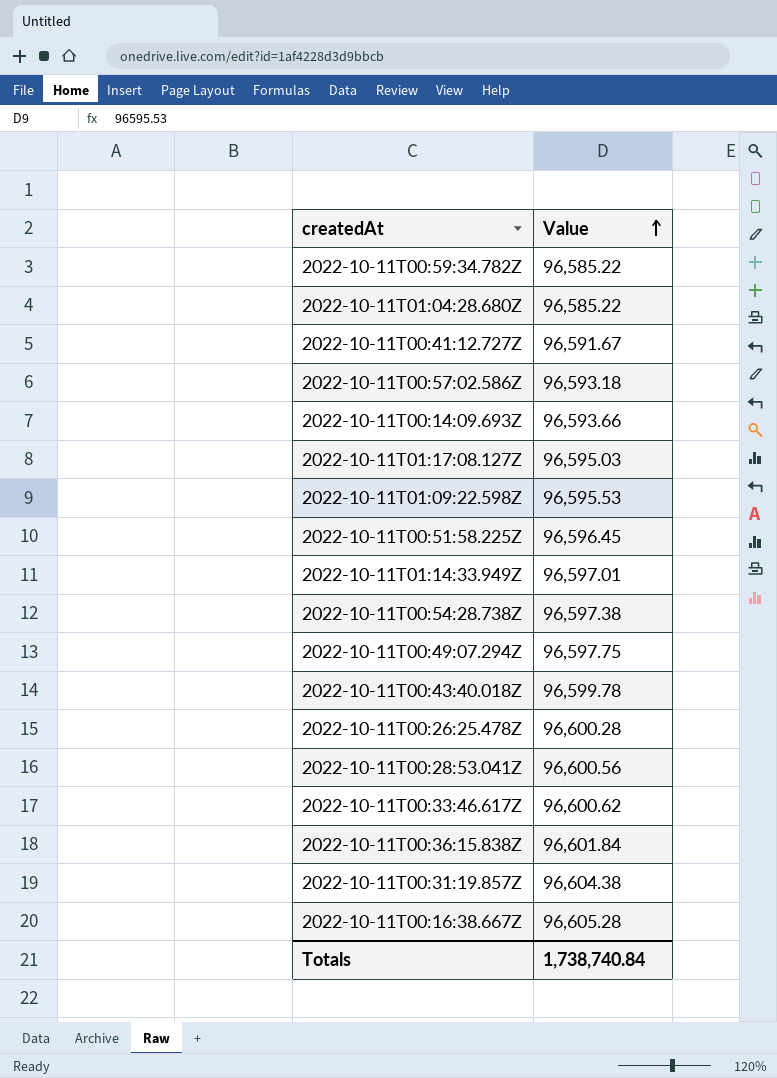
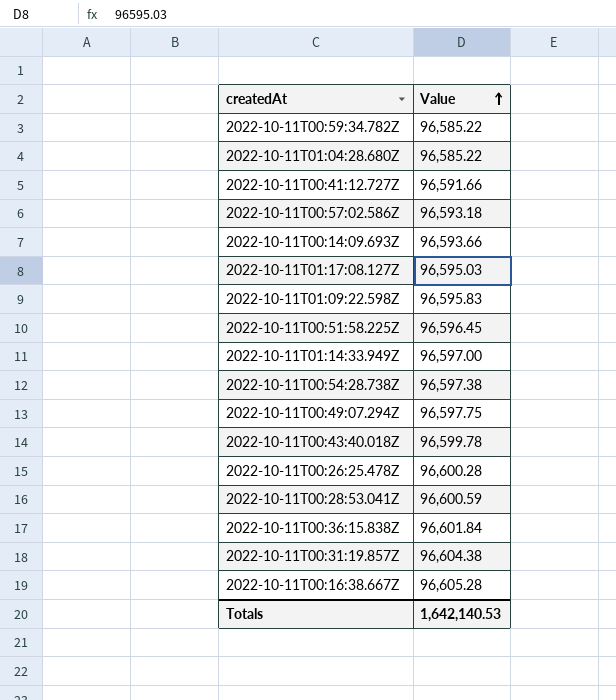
row 2022-10-11T00:33:46.617Z: 96,600.62 -> none
2022-10-11T00:41:12.727Z | Value: 96,591.67 -> 96,591.66
2022-10-11T01:09:22.598Z | Value: 96,595.53 -> 96,595.83
2022-10-11T01:14:33.949Z | Value: 96,597.01 -> 96,597.00
2022-10-11T00:28:53.041Z | Value: 96,600.56 -> 96,600.59
Totals | Value: 1,738,740.84 -> 1,642,140.53

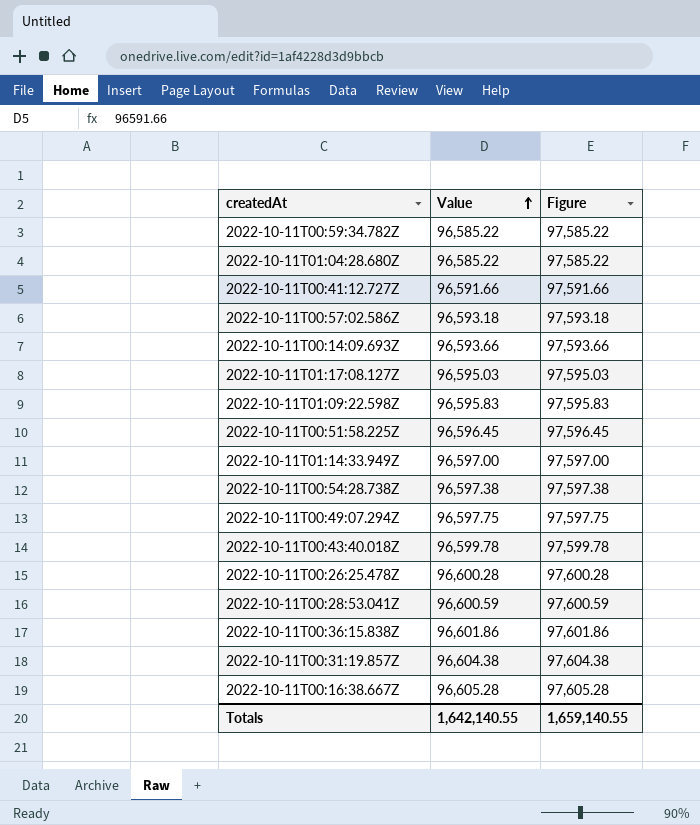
column Figure | formula: none -> [Value] + 1000
2022-10-11T00:36:15.838Z | Value: 96,601.84 -> 96,601.86
Totals | Value: 1,642,140.53 -> 1,642,140.55

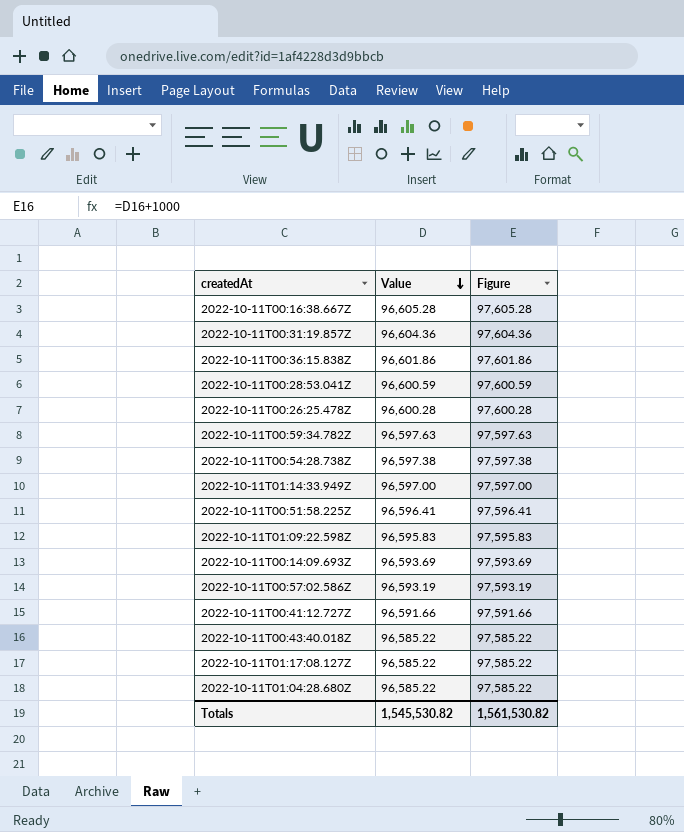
row order: Value ascending -> Value descending
row 2022-10-11T00:49:07.294Z: 96,597.75 | 97,597.75 -> none
2022-10-11T00:31:19.857Z | Value: 96,604.38 -> 96,604.36
2022-10-11T00:31:19.857Z | Figure: 97,604.38 -> 97,604.36
2022-10-11T00:59:34.782Z | Value: 96,585.22 -> 96,597.63
2022-10-11T00:59:34.782Z | Figure: 97,585.22 -> 97,597.63
2022-10-11T00:51:58.225Z | Value: 96,596.45 -> 96,596.41
2022-10-11T00:51:58.225Z | Figure: 97,596.45 -> 97,596.41
2022-10-11T00:14:09.693Z | Value: 96,593.66 -> 96,593.69
2022-10-11T00:14:09.693Z | Figure: 97,593.66 -> 97,593.69
2022-10-11T00:57:02.586Z | Value: 96,593.18 -> 96,593.19
2022-10-11T00:57:02.586Z | Figure: 97,593.18 -> 97,593.19
2022-10-11T00:43:40.018Z | Value: 96,599.78 -> 96,585.22
2022-10-11T00:43:40.018Z | Figure: 97,599.78 -> 97,585.22
2022-10-11T01:17:08.127Z | Value: 96,595.03 -> 96,585.22
2022-10-11T01:17:08.127Z | Figure: 97,595.03 -> 97,585.22
Totals | Value: 1,642,140.55 -> 1,545,530.82
Totals | Figure: 1,659,140.55 -> 1,561,530.82

